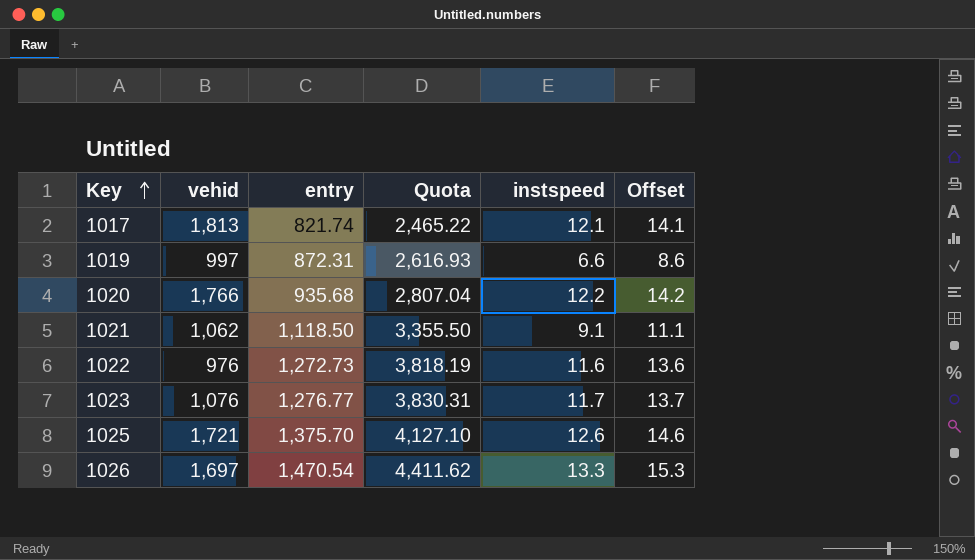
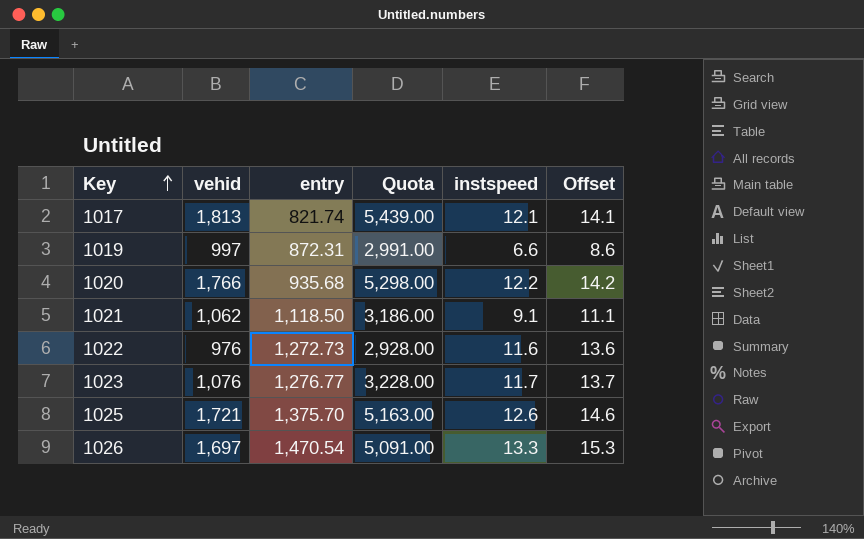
column Quota | formula: [entry] * 3 -> [vehid] * 3

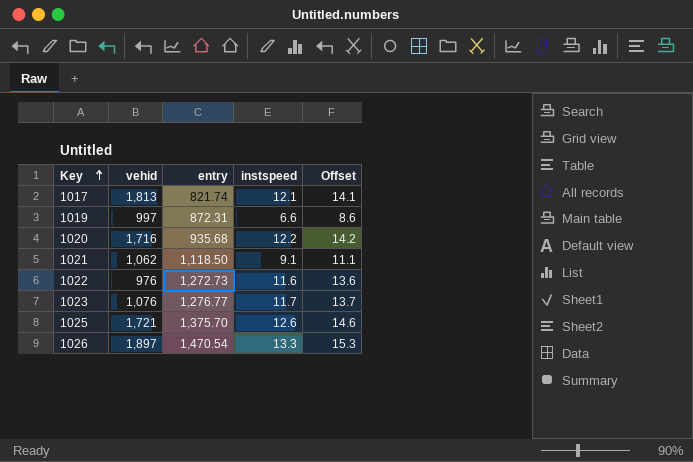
column Quota | formula: [vehid] * 3 -> none
1020 | vehid: 1,766 -> 1,716
1026 | vehid: 1,697 -> 1,897

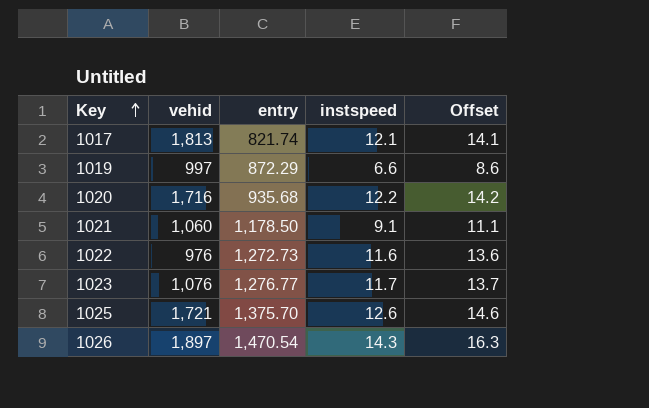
1019 | entry: 872.31 -> 872.29
1021 | vehid: 1,062 -> 1,060
1021 | entry: 1,118.50 -> 1,178.50
1026 | instspeed: 13.3 -> 14.3
1026 | Offset: 15.3 -> 16.3

